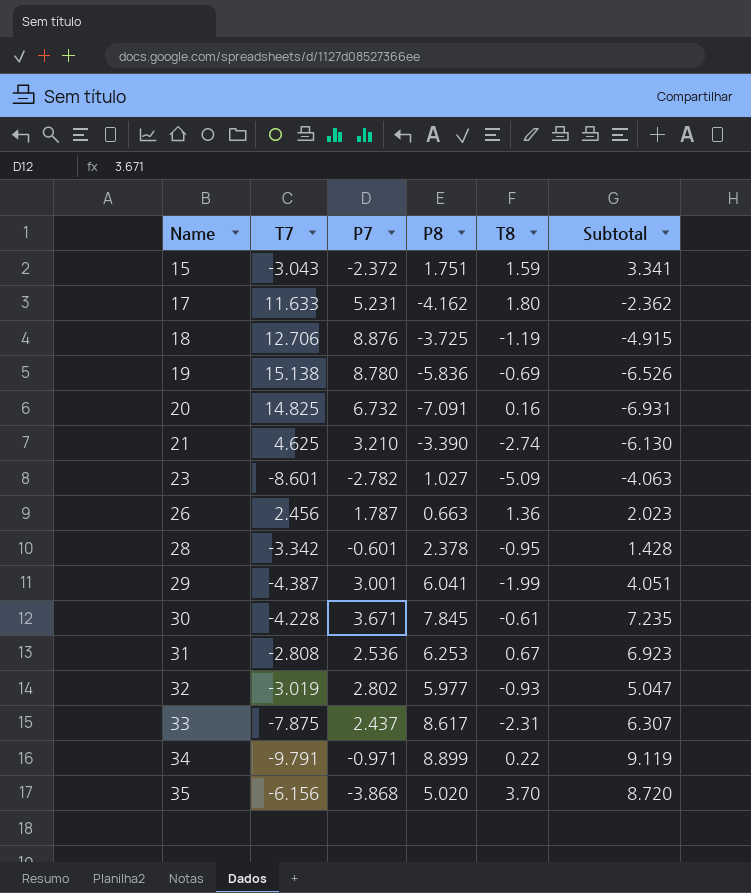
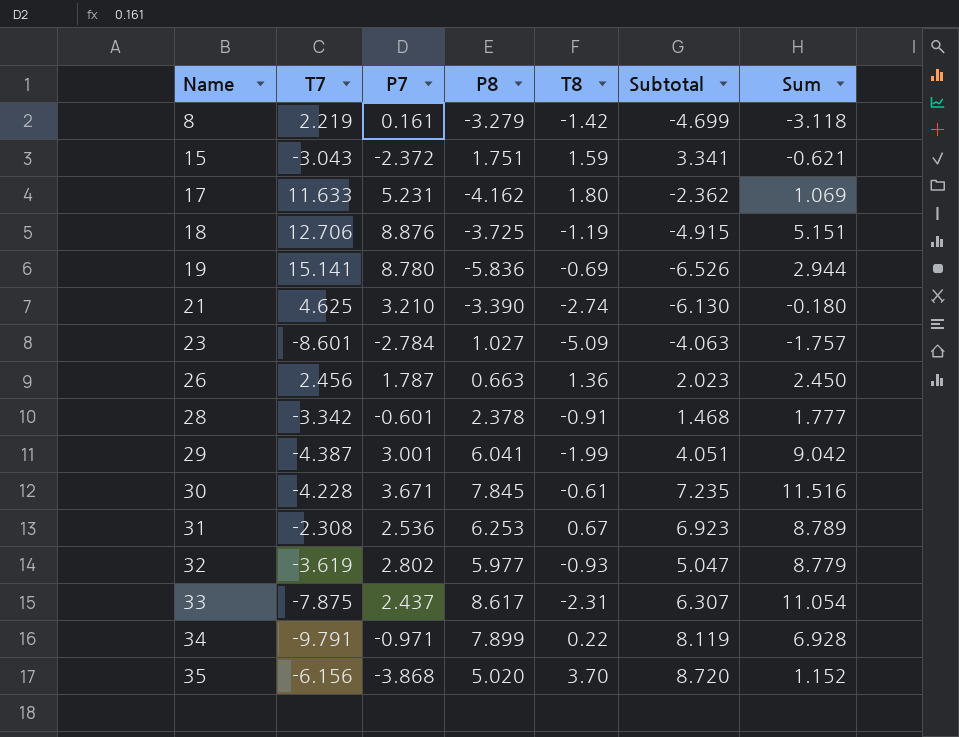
column Sum | formula: none -> [P7] + [P8]
row 20: 14.825 | 6.732 | -7.091 | 0.16 | -6.931 -> none
row 8: none -> 2.219 | 0.161 | -3.279 | -1.42 | -4.699 | -3.118
19 | T7: 15.138 -> 15.141
23 | P7: -2.782 -> -2.784
28 | T8: -0.95 -> -0.91
28 | Subtotal: 1.428 -> 1.468
31 | T7: -2.808 -> -2.308
32 | T7: -3.019 -> -3.619
34 | P8: 8.899 -> 7.899
34 | Subtotal: 9.119 -> 8.119

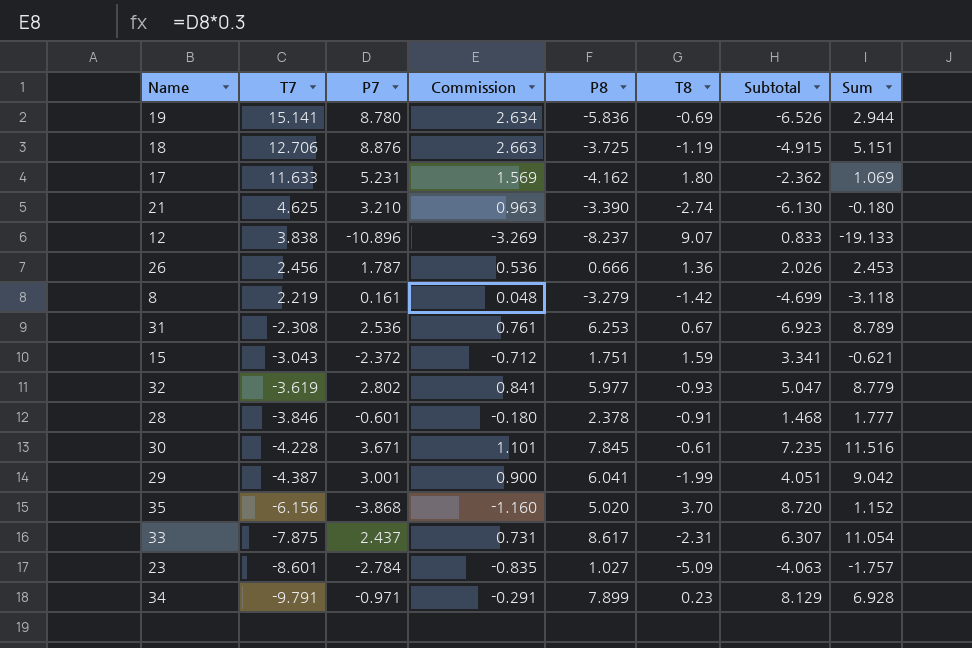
row order: Name ascending -> T7 descending
column Commission | formula: none -> [P7] * 0.3
row 12: none -> 3.838 | -10.896 | -3.269 | -8.237 | 9.07 | 0.833 | -19.133
26 | P8: 0.663 -> 0.666
26 | Subtotal: 2.023 -> 2.026
26 | Sum: 2.450 -> 2.453
28 | T7: -3.342 -> -3.846
34 | T8: 0.22 -> 0.23
34 | Subtotal: 8.119 -> 8.129

